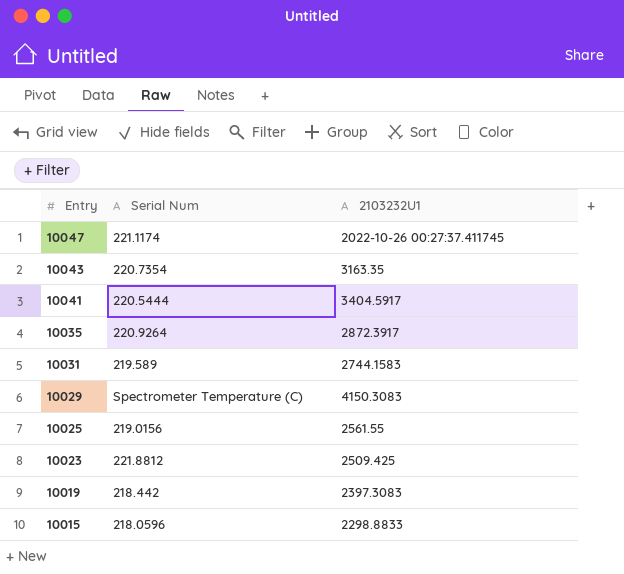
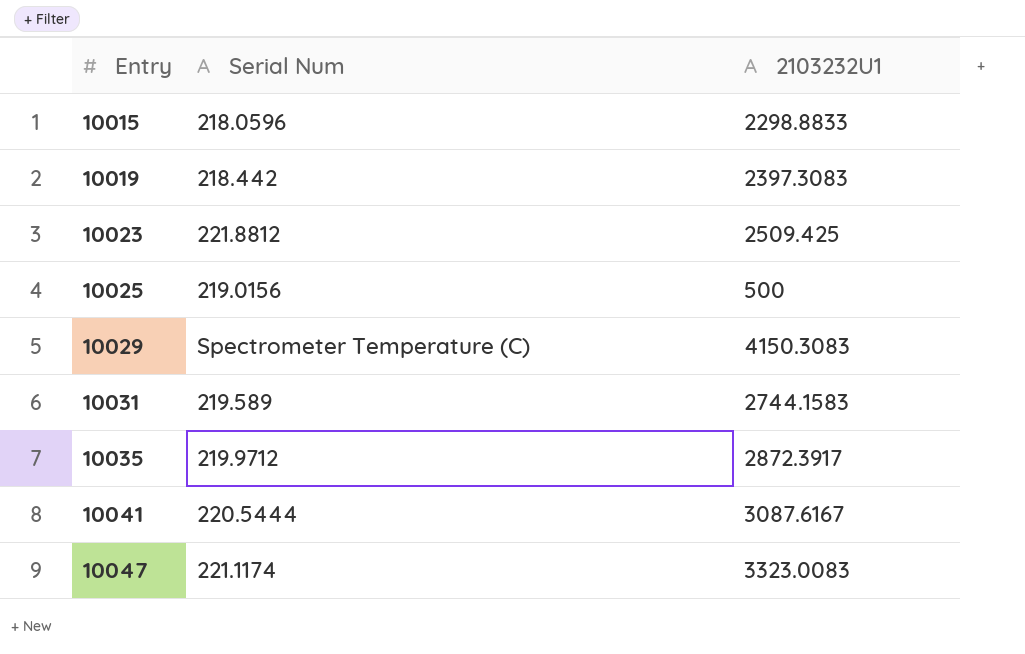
row order: Entry descending -> Entry ascending
row 10043: 220.7354 | 3163.35 -> none
10025 | 2103232U1: 2561.55 -> 500
10035 | Serial Num: 220.9264 -> 219.9712
10041 | 2103232U1: 3404.5917 -> 3087.6167
10047 | 2103232U1: 2022-10-26 00:27:37.411745 -> 3323.0083

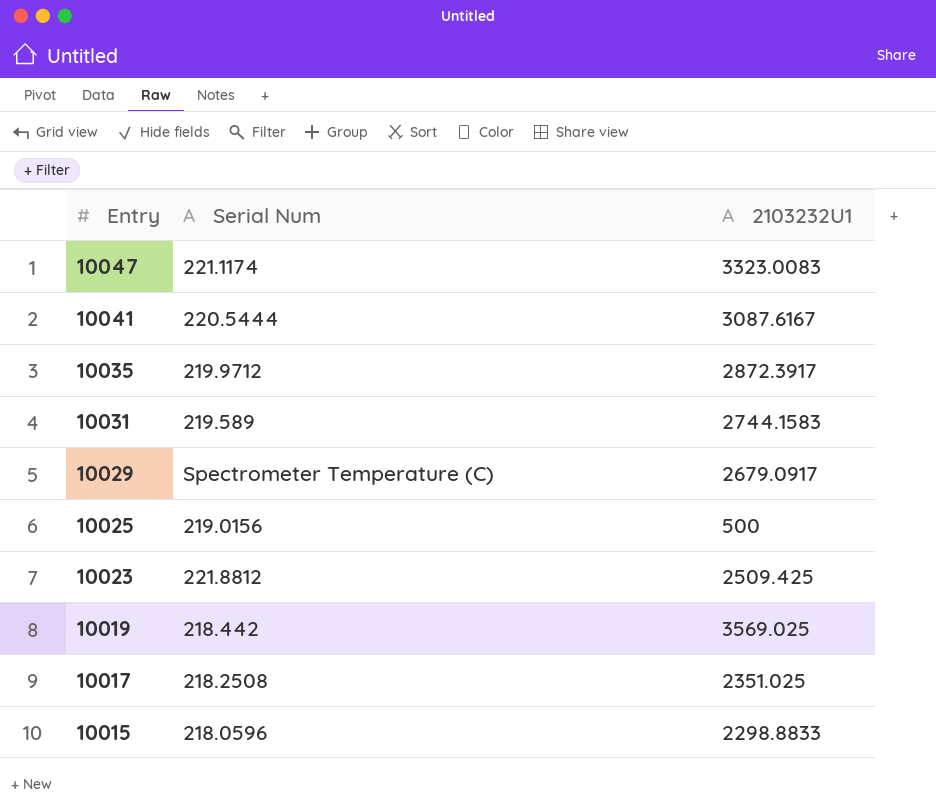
row order: Entry ascending -> Entry descending
10029 | 2103232U1: 4150.3083 -> 2679.0917
10019 | 2103232U1: 2397.3083 -> 3569.025
row 10017: none -> 218.2508 | 2351.025

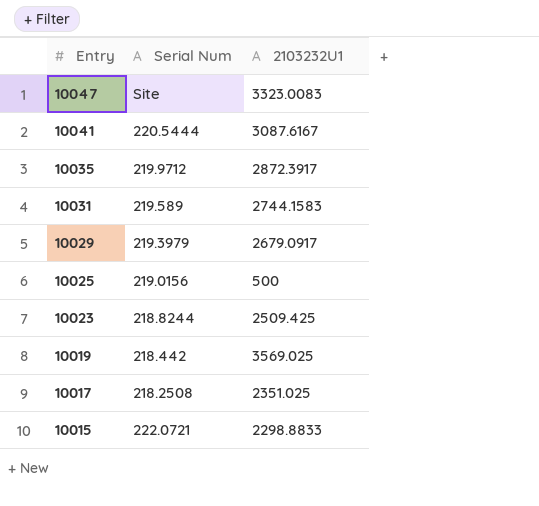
10047 | Serial Num: 221.1174 -> Site
10029 | Serial Num: Spectrometer Temperature (C) -> 219.3979
10023 | Serial Num: 221.8812 -> 218.8244
10015 | Serial Num: 218.0596 -> 222.0721

